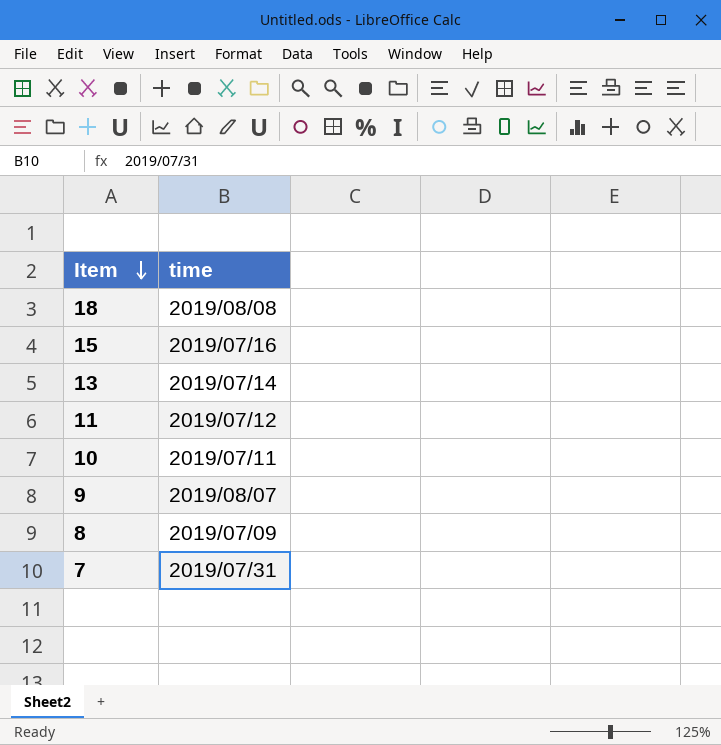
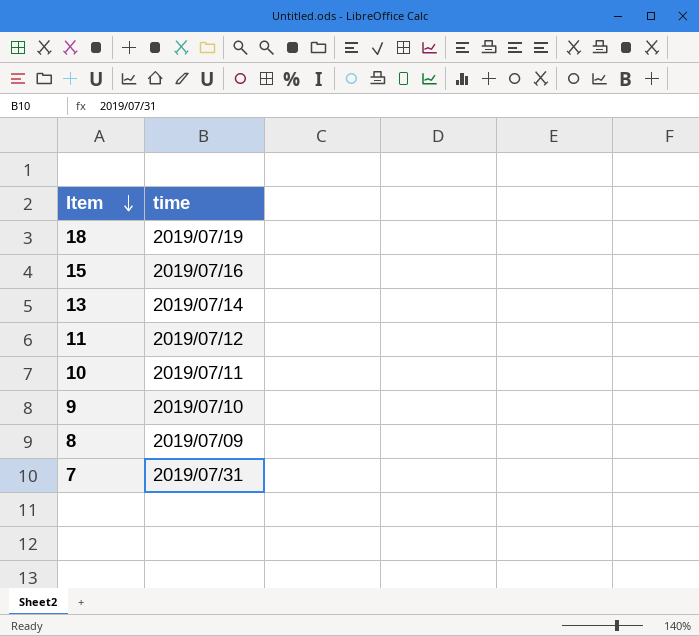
18 | time: 2019/08/08 -> 2019/07/19
9 | time: 2019/08/07 -> 2019/07/10

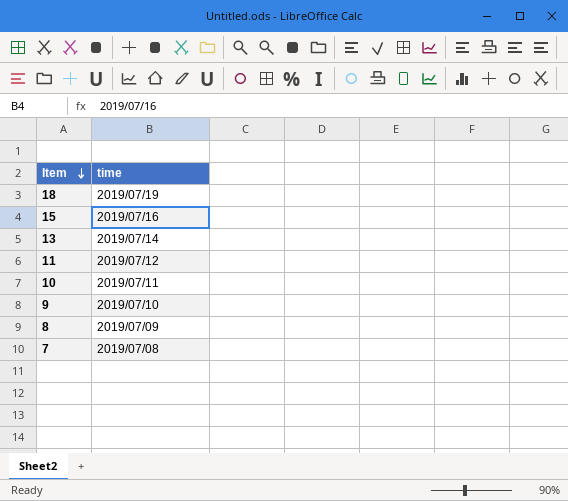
7 | time: 2019/07/31 -> 2019/07/08

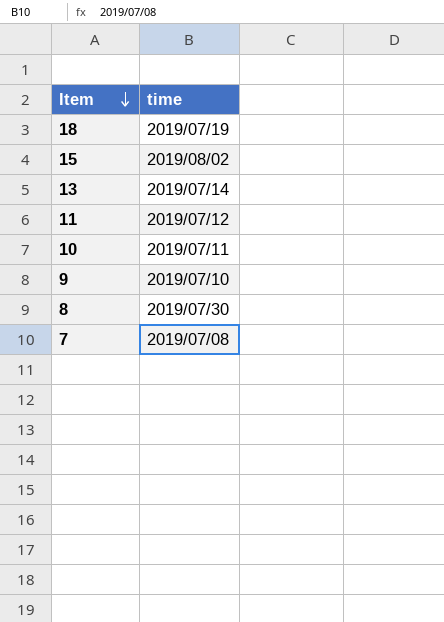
15 | time: 2019/07/16 -> 2019/08/02
8 | time: 2019/07/09 -> 2019/07/30

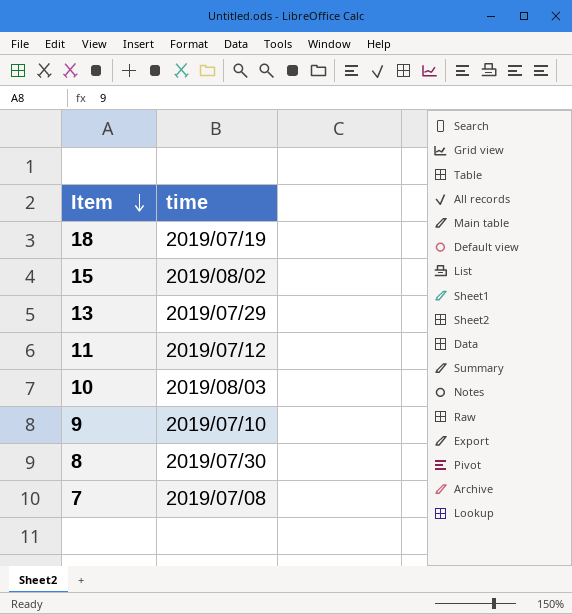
13 | time: 2019/07/14 -> 2019/07/29
10 | time: 2019/07/11 -> 2019/08/03

